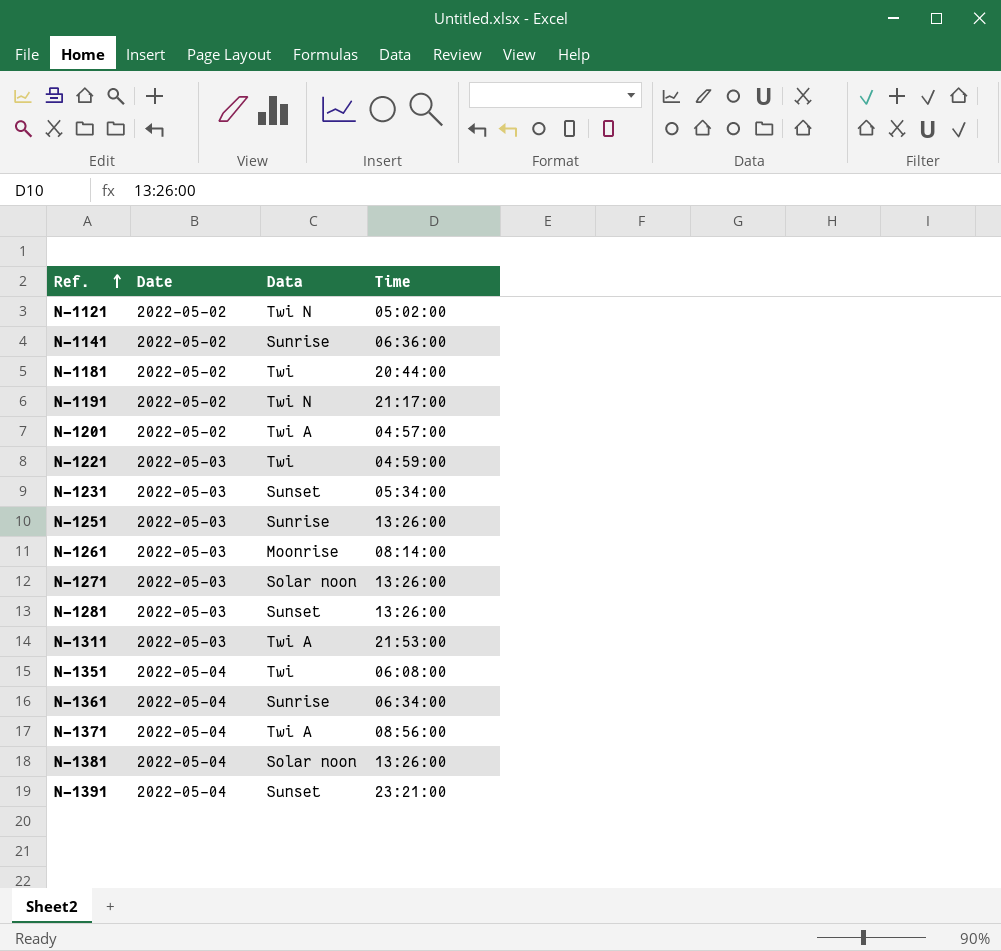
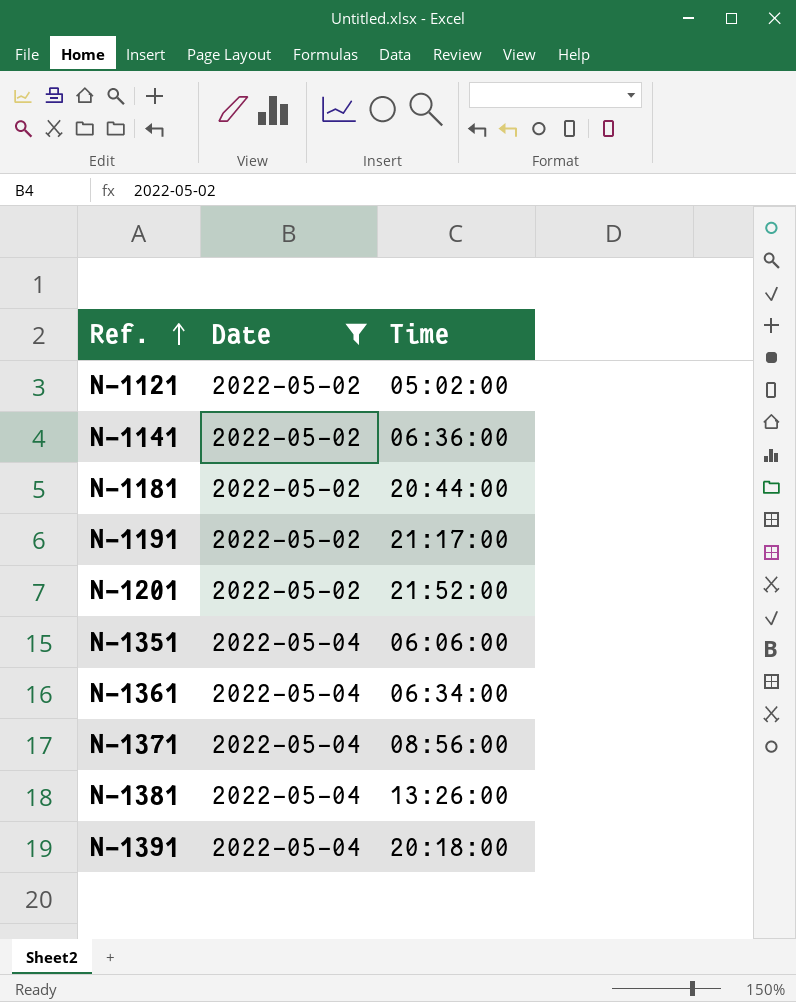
filter: none -> Date != 2022-05-03
column Data | position: 3 -> none
N-1201 | Time: 04:57:00 -> 21:52:00
N-1351 | Time: 06:08:00 -> 06:06:00
N-1391 | Time: 23:21:00 -> 20:18:00

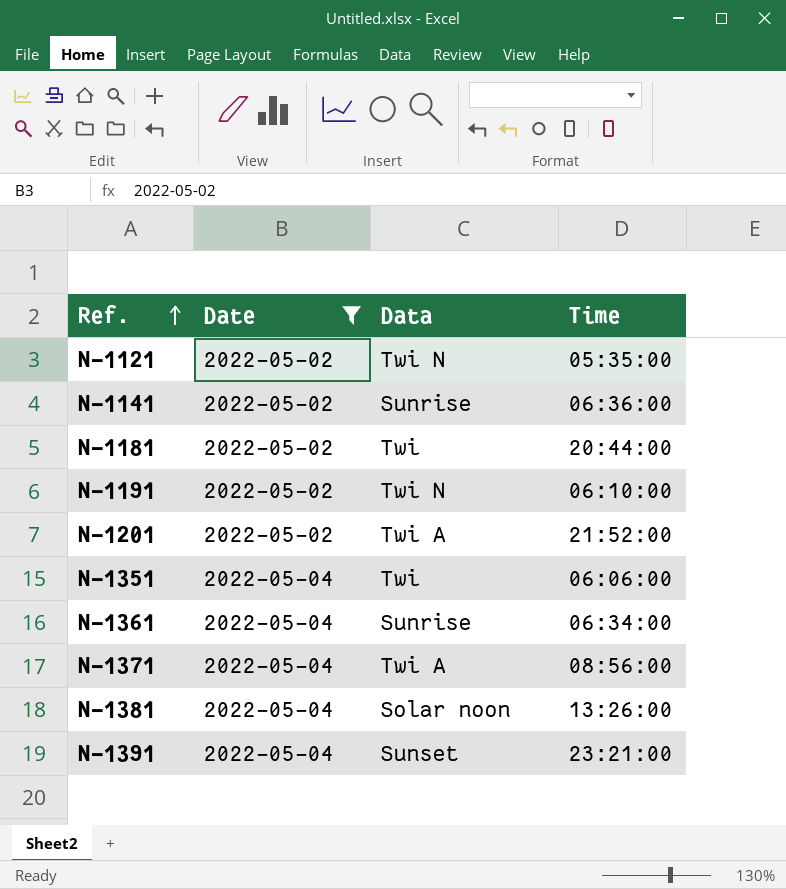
column Data | position: none -> 3
N-1121 | Time: 05:02:00 -> 05:35:00
N-1191 | Time: 21:17:00 -> 06:10:00
N-1391 | Time: 20:18:00 -> 23:21:00

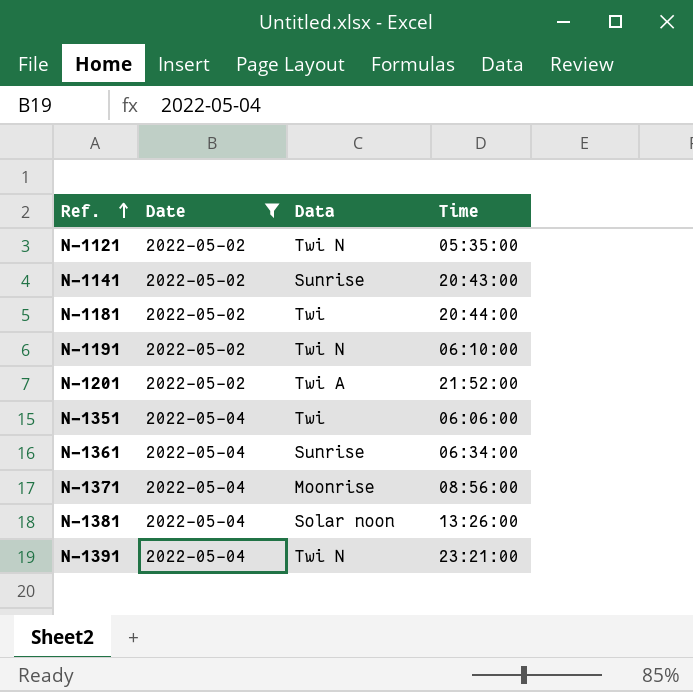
N-1141 | Time: 06:36:00 -> 20:43:00
N-1371 | Data: Twi A -> Moonrise
N-1391 | Data: Sunset -> Twi N

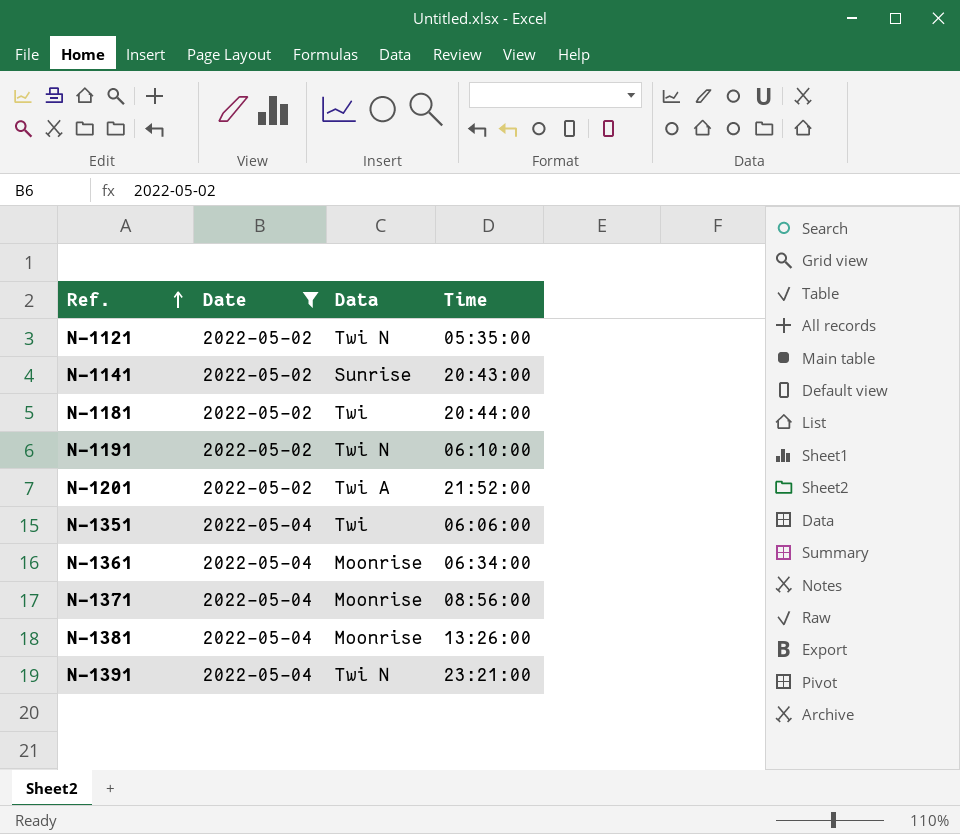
N-1361 | Data: Sunrise -> Moonrise
N-1381 | Data: Solar noon -> Moonrise

